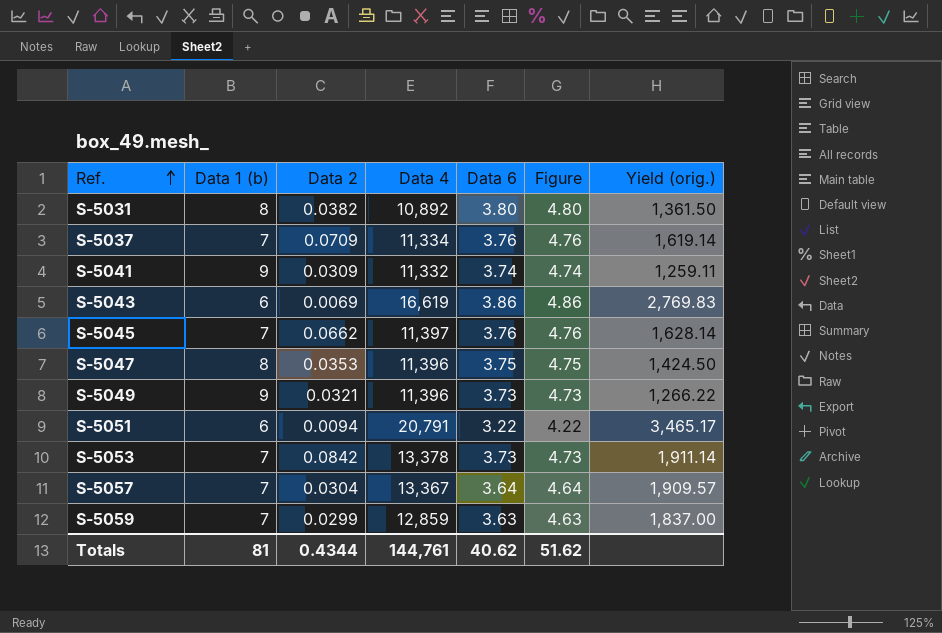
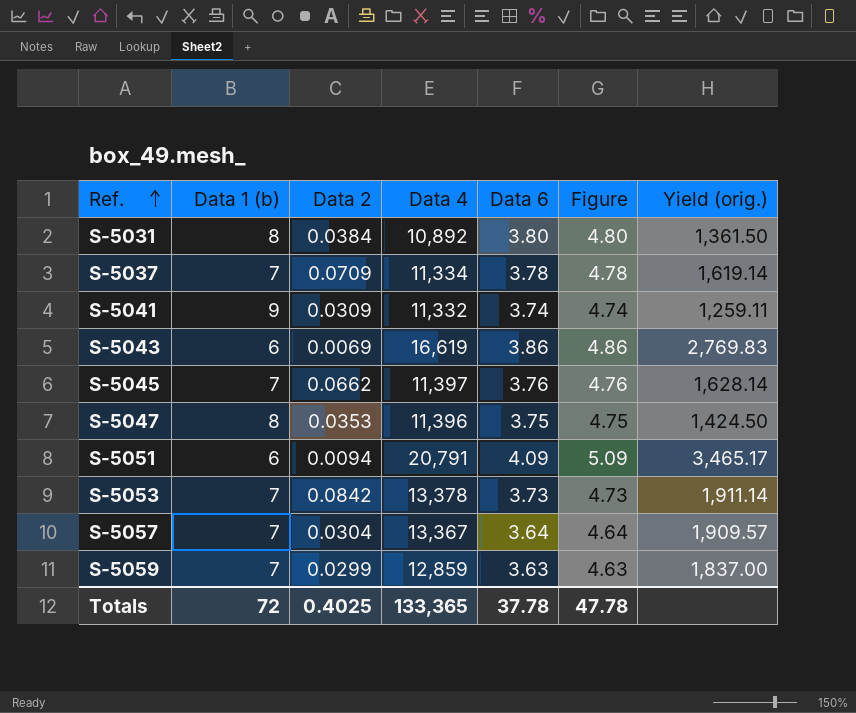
row S-5049: 9 | 0.0321 | 11,396 | 3.73 | 4.73 | 1,266.22 -> none
S-5031 | Data 2: 0.0382 -> 0.0384
S-5037 | Data 6: 3.76 -> 3.78
S-5037 | Figure: 4.76 -> 4.78
S-5051 | Data 6: 3.22 -> 4.09
S-5051 | Figure: 4.22 -> 5.09
Totals | Data 1 (b): 81 -> 72
Totals | Data 2: 0.4344 -> 0.4025
Totals | Data 4: 144,761 -> 133,365
Totals | Data 6: 40.62 -> 37.78
Totals | Figure: 51.62 -> 47.78

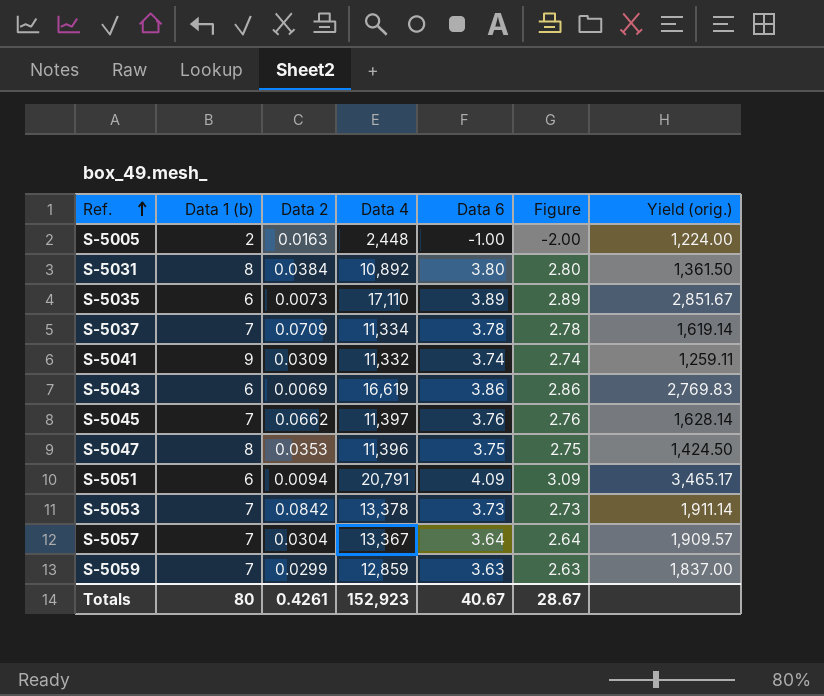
column Figure | formula: [Data 6] + 1 -> [Data 6] - 1
row S-5005: none -> 2 | 0.0163 | 2,448 | -1.00 | -2.00 | 1,224.00
row S-5035: none -> 6 | 0.0073 | 17,110 | 3.89 | 2.89 | 2,851.67
Totals | Data 1 (b): 72 -> 80
Totals | Data 2: 0.4025 -> 0.4261
Totals | Data 4: 133,365 -> 152,923
Totals | Data 6: 37.78 -> 40.67
Totals | Figure: 47.78 -> 28.67

